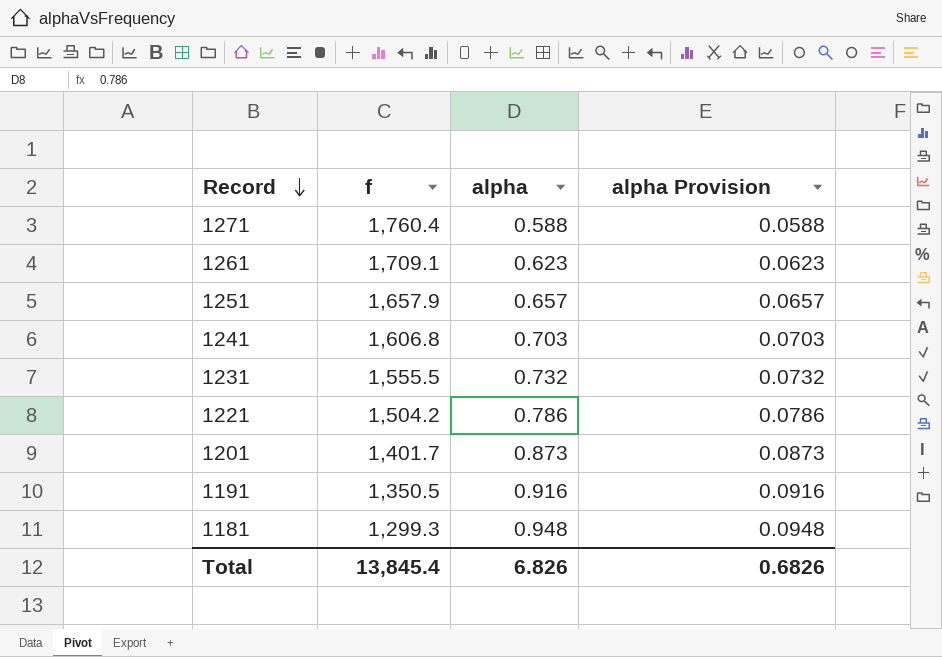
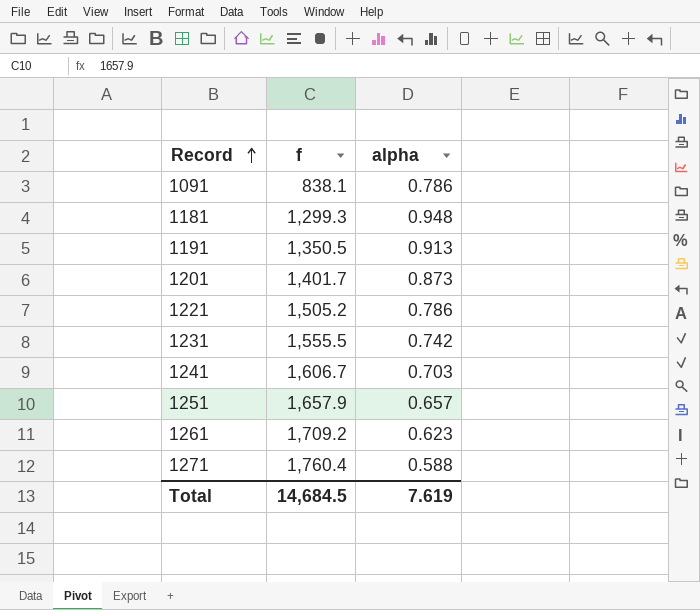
row order: Record descending -> Record ascending
column alpha Provision | formula: [alpha] * 0.1 -> none
row 1091: none -> 838.1 | 0.786
1191 | alpha: 0.916 -> 0.913
1221 | f: 1,504.2 -> 1,505.2
1231 | alpha: 0.732 -> 0.742
1241 | f: 1,606.8 -> 1,606.7
1261 | f: 1,709.1 -> 1,709.2
Total | f: 13,845.4 -> 14,684.5
Total | alpha: 6.826 -> 7.619

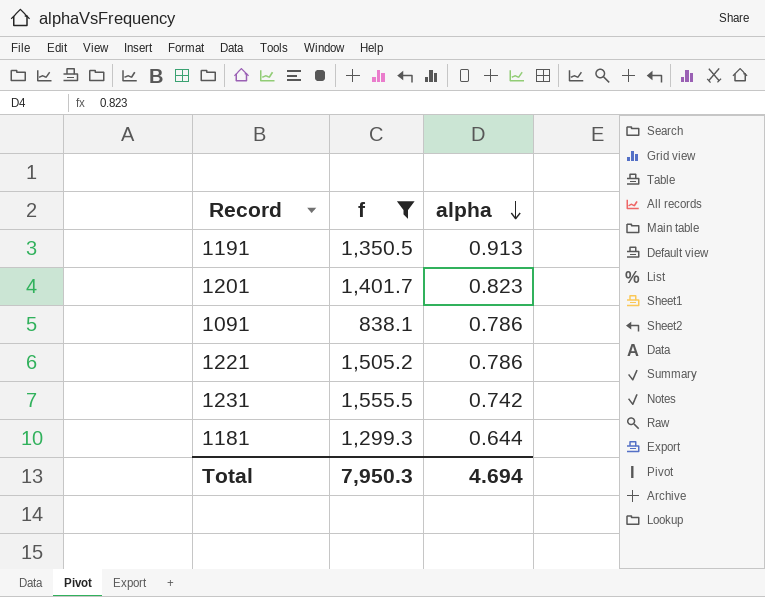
filter: none -> f <= 1,555.5
row order: Record ascending -> alpha descending
1201 | alpha: 0.873 -> 0.823
1181 | alpha: 0.948 -> 0.644
Total | f: 14,684.5 -> 7,950.3
Total | alpha: 7.619 -> 4.694

